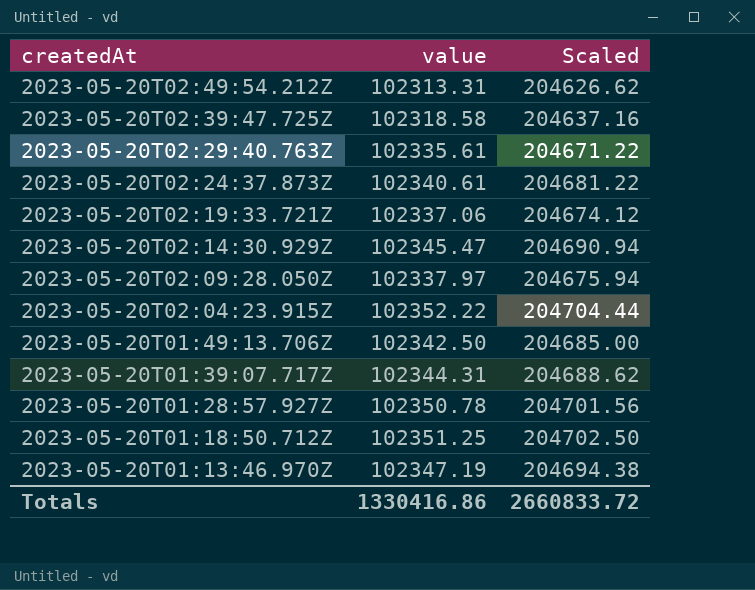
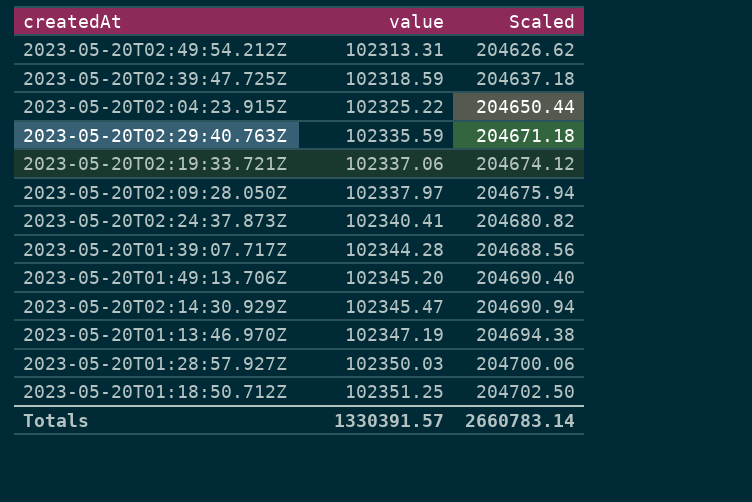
row order: createdAt descending -> value ascending
2023-05-20T02:39:47.725Z | value: 102318.58 -> 102318.59
2023-05-20T02:39:47.725Z | Scaled: 204637.16 -> 204637.18
2023-05-20T02:04:23.915Z | value: 102352.22 -> 102325.22
2023-05-20T02:04:23.915Z | Scaled: 204704.44 -> 204650.44
2023-05-20T02:29:40.763Z | value: 102335.61 -> 102335.59
2023-05-20T02:29:40.763Z | Scaled: 204671.22 -> 204671.18
2023-05-20T02:24:37.873Z | value: 102340.61 -> 102340.41
2023-05-20T02:24:37.873Z | Scaled: 204681.22 -> 204680.82
2023-05-20T01:39:07.717Z | value: 102344.31 -> 102344.28
2023-05-20T01:39:07.717Z | Scaled: 204688.62 -> 204688.56
2023-05-20T01:49:13.706Z | value: 102342.50 -> 102345.20
2023-05-20T01:49:13.706Z | Scaled: 204685.00 -> 204690.40
2023-05-20T01:28:57.927Z | value: 102350.78 -> 102350.03
2023-05-20T01:28:57.927Z | Scaled: 204701.56 -> 204700.06
Totals | value: 1330416.86 -> 1330391.57
Totals | Scaled: 2660833.72 -> 2660783.14

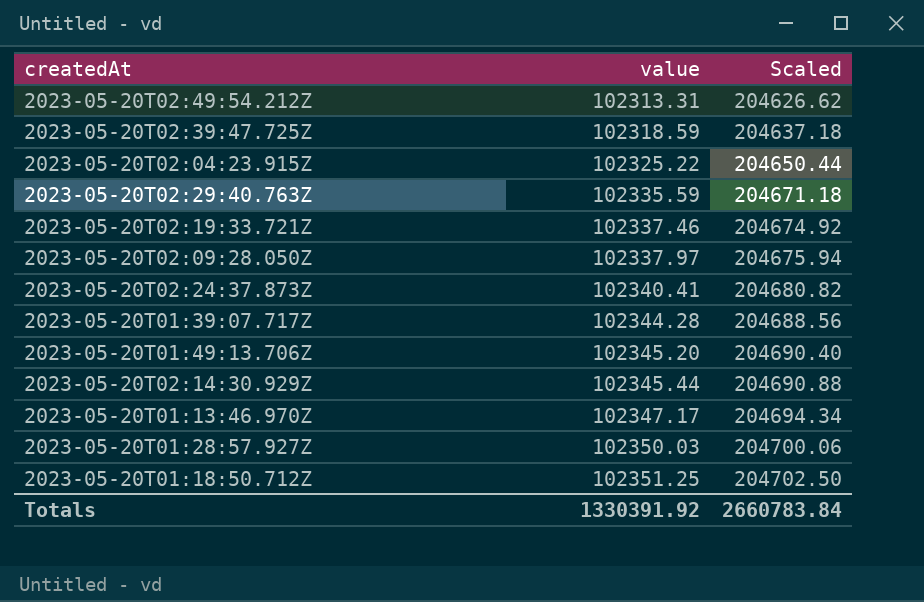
2023-05-20T02:19:33.721Z | value: 102337.06 -> 102337.46
2023-05-20T02:19:33.721Z | Scaled: 204674.12 -> 204674.92
2023-05-20T02:14:30.929Z | value: 102345.47 -> 102345.44
2023-05-20T02:14:30.929Z | Scaled: 204690.94 -> 204690.88
2023-05-20T01:13:46.970Z | value: 102347.19 -> 102347.17
2023-05-20T01:13:46.970Z | Scaled: 204694.38 -> 204694.34
Totals | value: 1330391.57 -> 1330391.92
Totals | Scaled: 2660783.14 -> 2660783.84

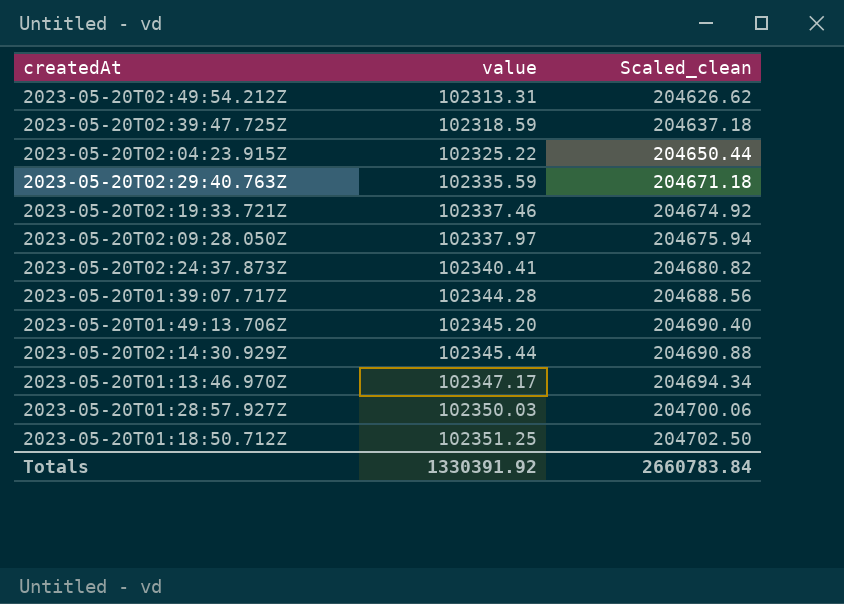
column name: Scaled -> Scaled_clean

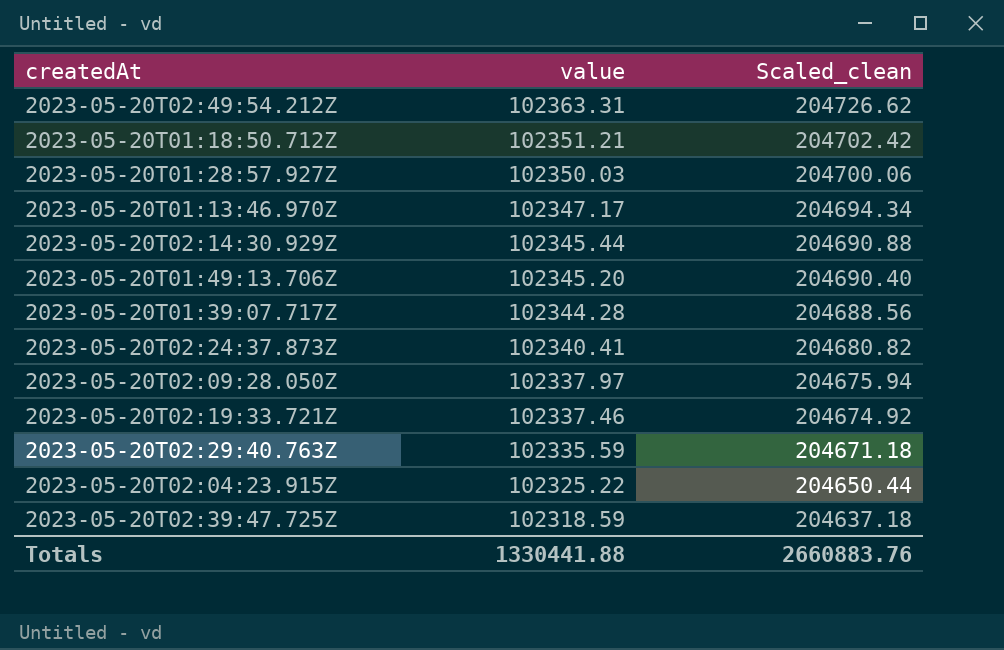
row order: value ascending -> value descending
2023-05-20T02:49:54.212Z | value: 102313.31 -> 102363.31
2023-05-20T02:49:54.212Z | Scaled_clean: 204626.62 -> 204726.62
2023-05-20T01:18:50.712Z | value: 102351.25 -> 102351.21
2023-05-20T01:18:50.712Z | Scaled_clean: 204702.50 -> 204702.42
Totals | value: 1330391.92 -> 1330441.88
Totals | Scaled_clean: 2660783.84 -> 2660883.76

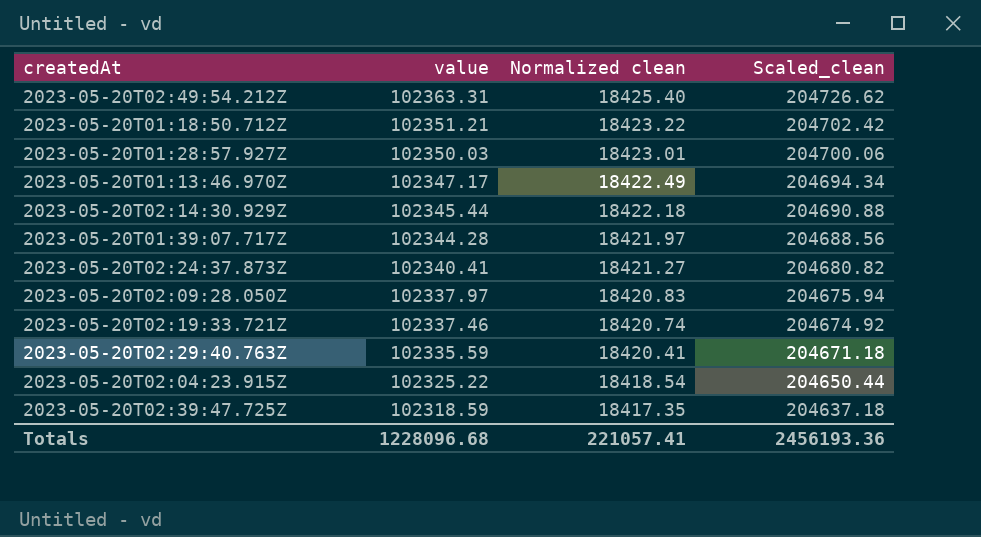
column Normalized clean | formula: none -> [value] * 0.18
row 2023-05-20T01:49:13.706Z: 102345.20 | 204690.40 -> none
Totals | value: 1330441.88 -> 1228096.68
Totals | Scaled_clean: 2660883.76 -> 2456193.36

